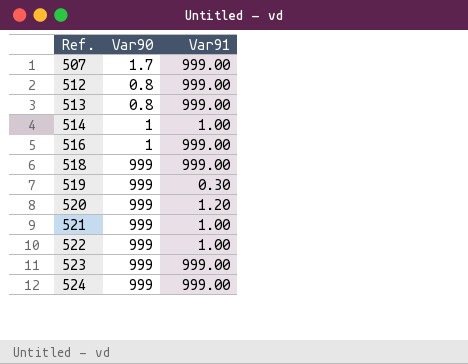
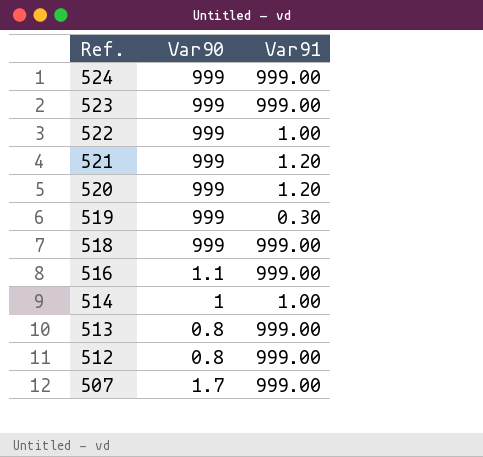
row order: Ref. ascending -> Ref. descending
521 | Var91: 1.00 -> 1.20
516 | Var90: 1 -> 1.1

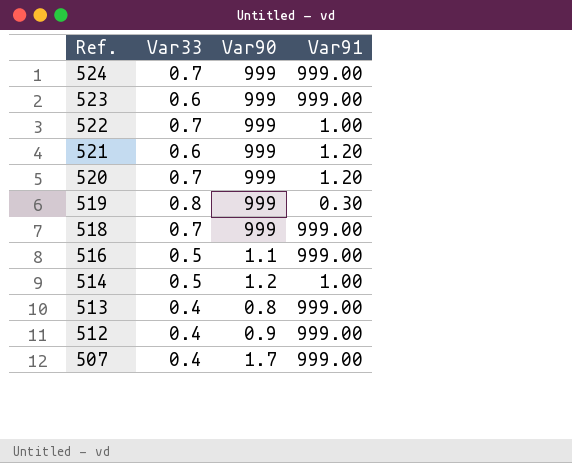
column Var33 | position: none -> 2
514 | Var90: 1 -> 1.2
512 | Var90: 0.8 -> 0.9

